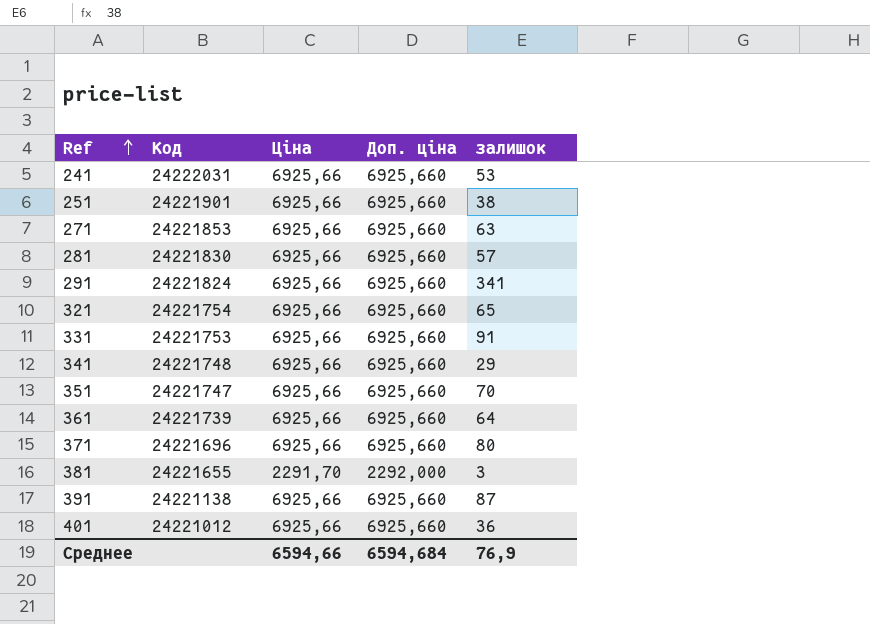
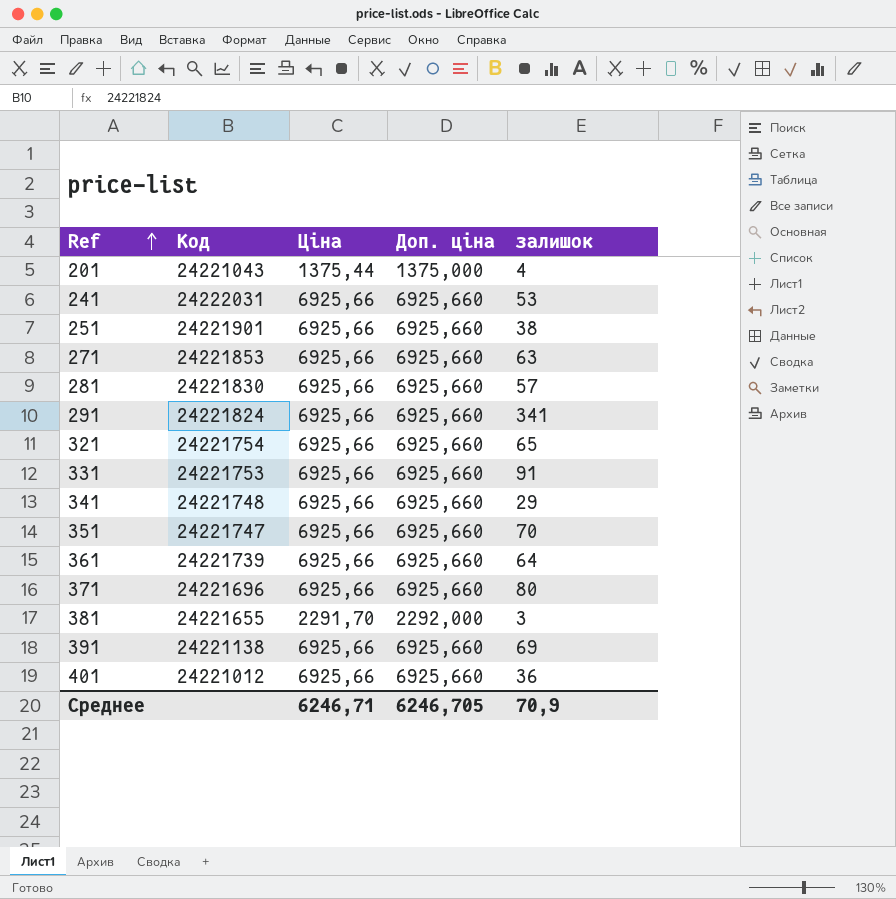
row 201: none -> 24221043 | 1375,44 | 1375,000 | 4
391 | залишок: 87 -> 69
Среднее | Ціна: 6594,66 -> 6246,71
Среднее | Доп. ціна: 6594,684 -> 6246,705
Среднее | залишок: 76,9 -> 70,9

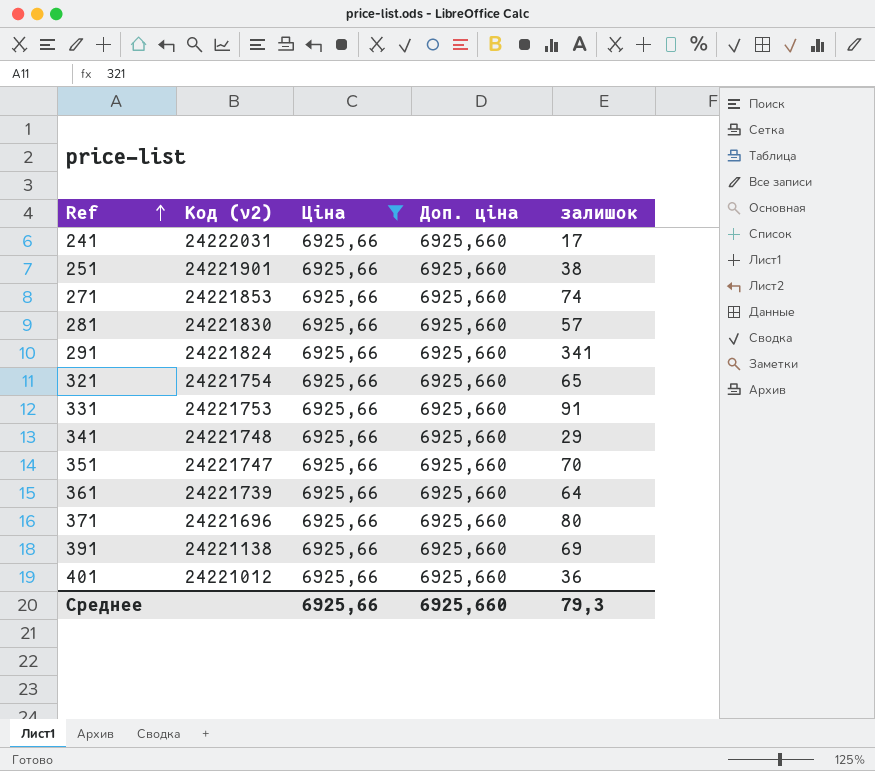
filter: none -> Ціна = 6925,66
column name: Код -> Код (v2)
241 | залишок: 53 -> 17
271 | залишок: 63 -> 74
Среднее | Ціна: 6246,71 -> 6925,66
Среднее | Доп. ціна: 6246,705 -> 6925,660
Среднее | залишок: 70,9 -> 79,3

